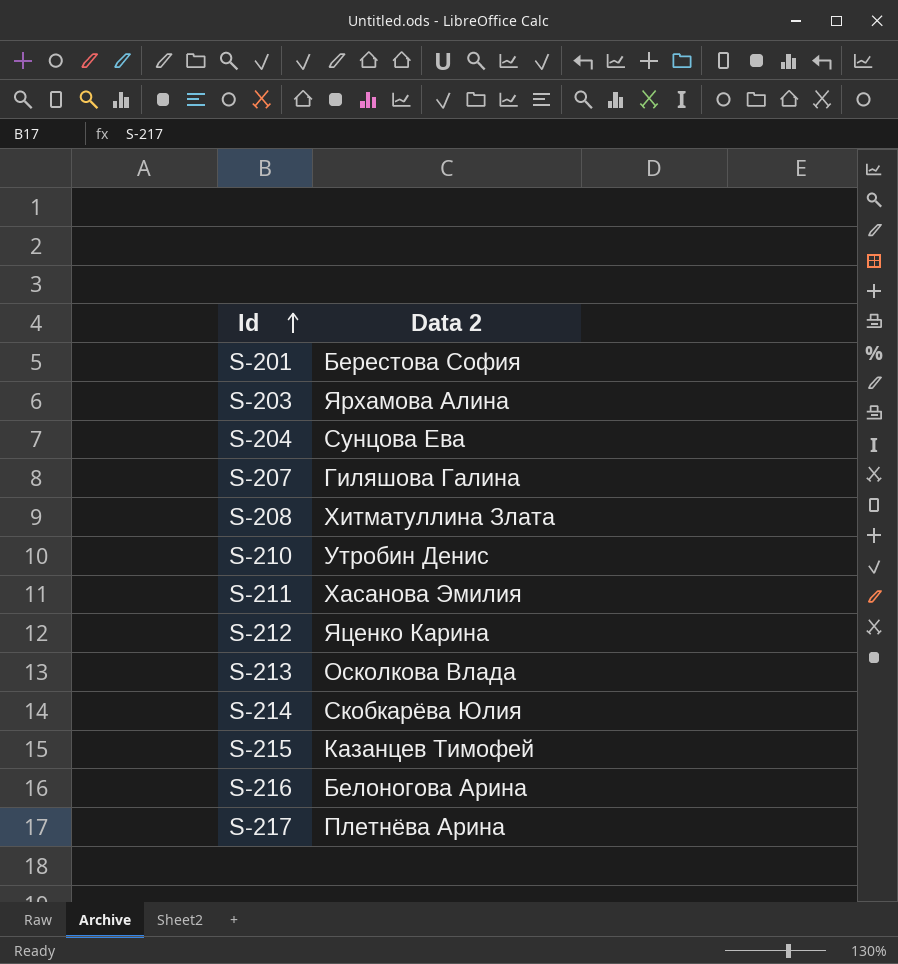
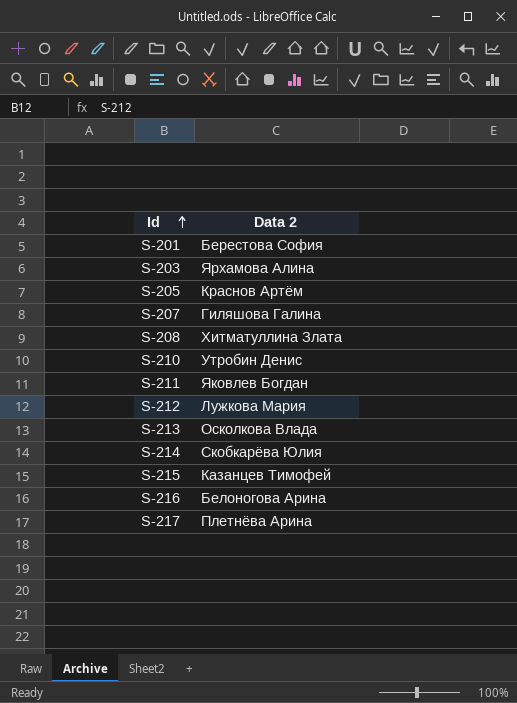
row S-204: Сунцова Ева -> none
row S-205: none -> Краснов Артём
S-211 | Data 2: Хасанова Эмилия -> Яковлев Богдан
S-212 | Data 2: Яценко Карина -> Лужкова Мария

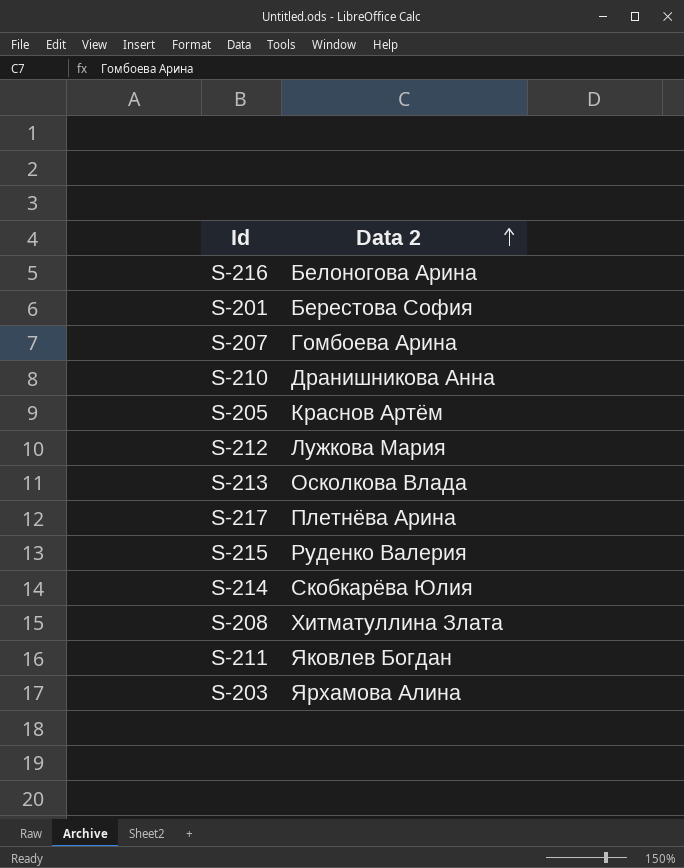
row order: Id ascending -> Data 2 ascending
S-207 | Data 2: Гиляшова Галина -> Гомбоева Арина
S-210 | Data 2: Утробин Денис -> Дранишникова Анна
S-215 | Data 2: Казанцев Тимофей -> Руденко Валерия

